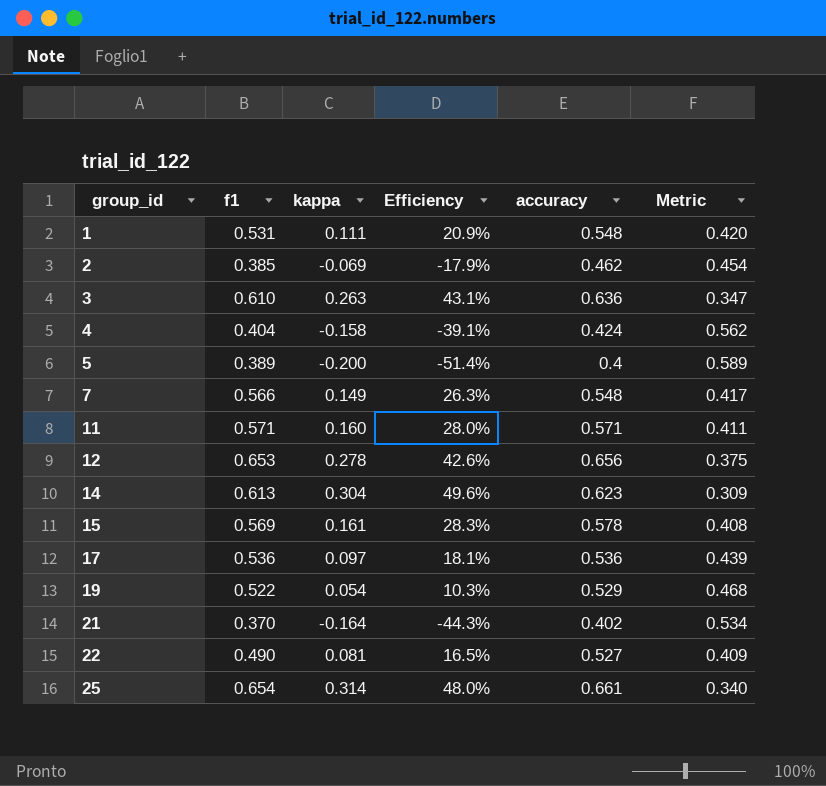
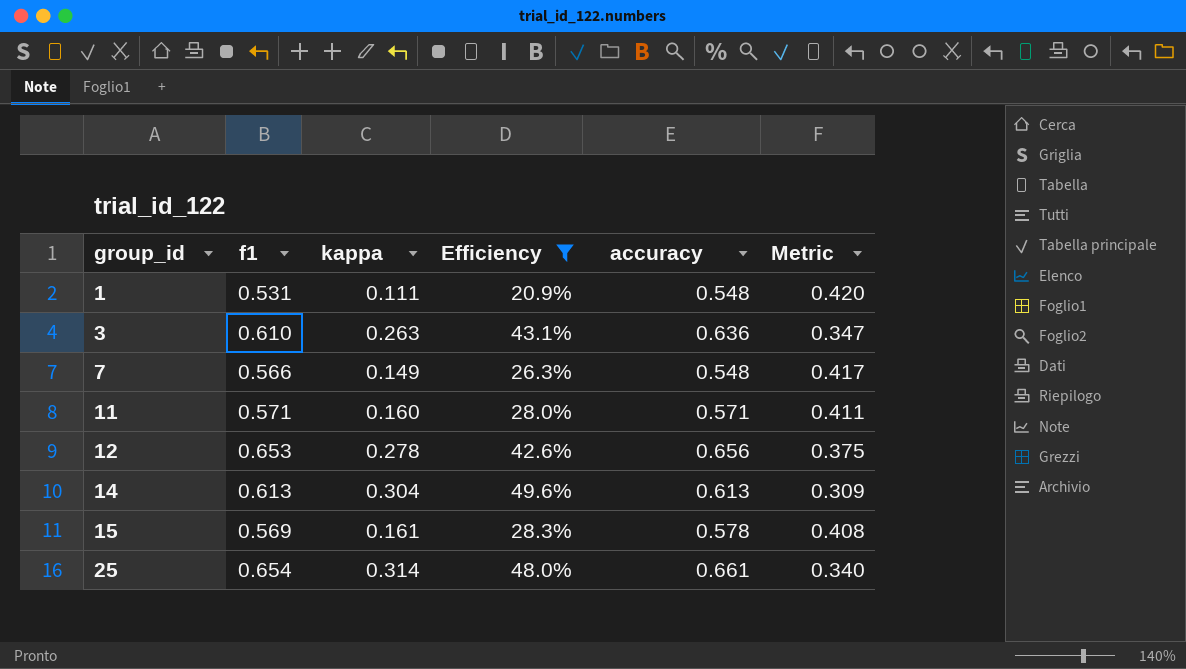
filter: none -> Efficiency >= 20.9%
14 | accuracy: 0.623 -> 0.613

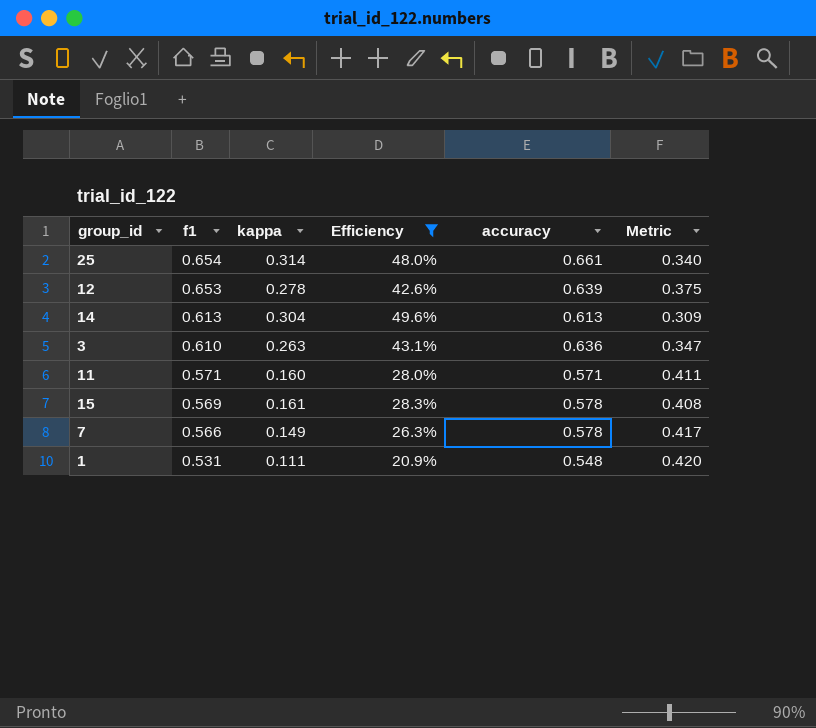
row order: group_id ascending -> f1 descending
12 | accuracy: 0.656 -> 0.639
7 | accuracy: 0.548 -> 0.578

